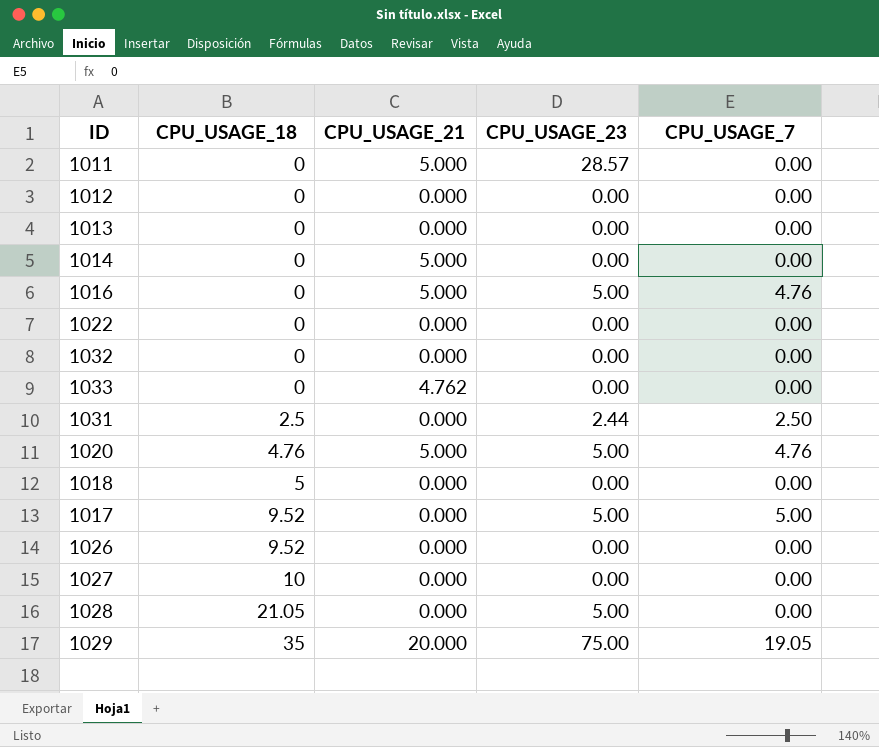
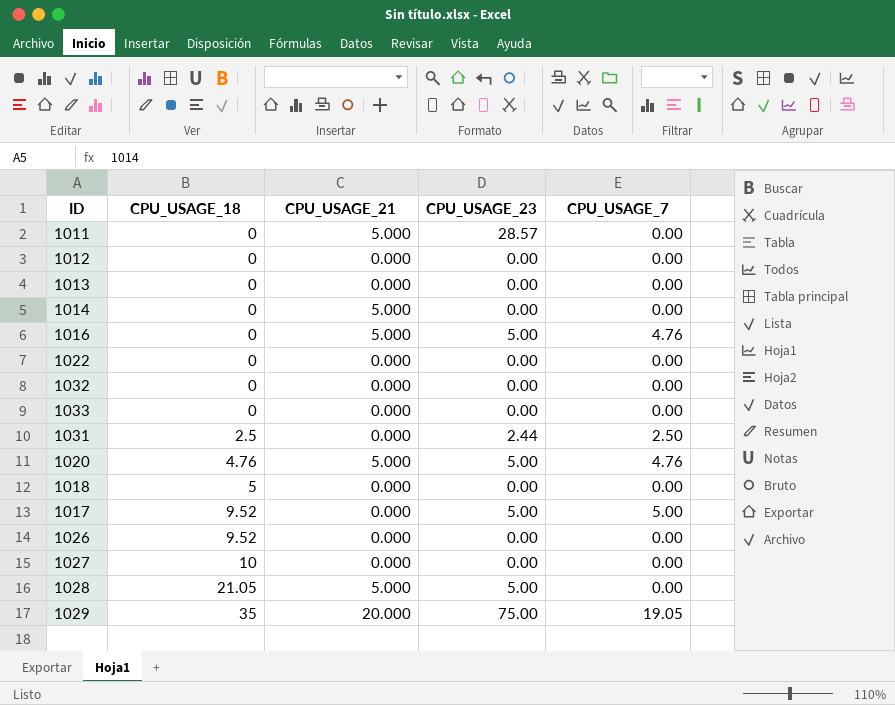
1033 | CPU_USAGE_21: 4.762 -> 0.000
1028 | CPU_USAGE_21: 0.000 -> 5.000

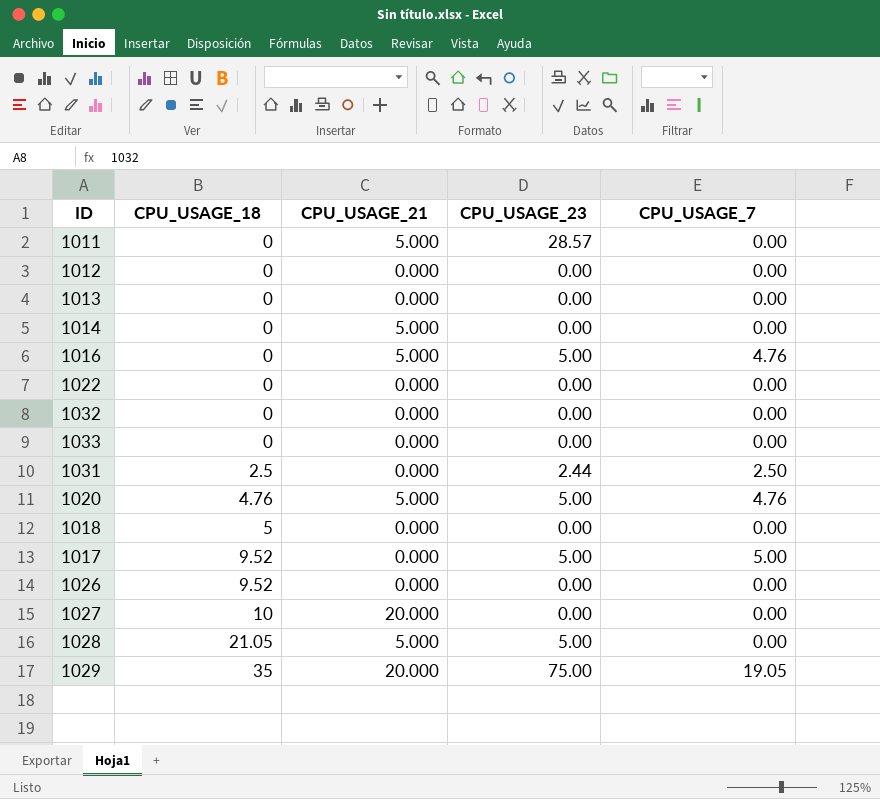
1027 | CPU_USAGE_21: 0.000 -> 20.000

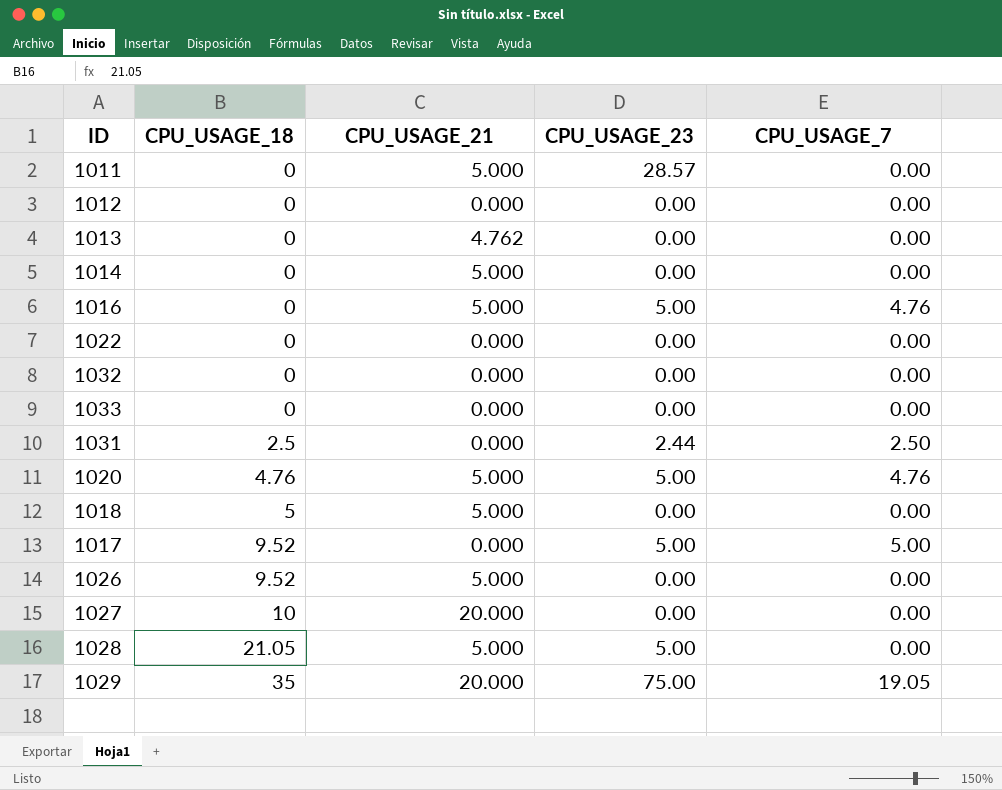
1013 | CPU_USAGE_21: 0.000 -> 4.762
1018 | CPU_USAGE_21: 0.000 -> 5.000
1026 | CPU_USAGE_21: 0.000 -> 5.000

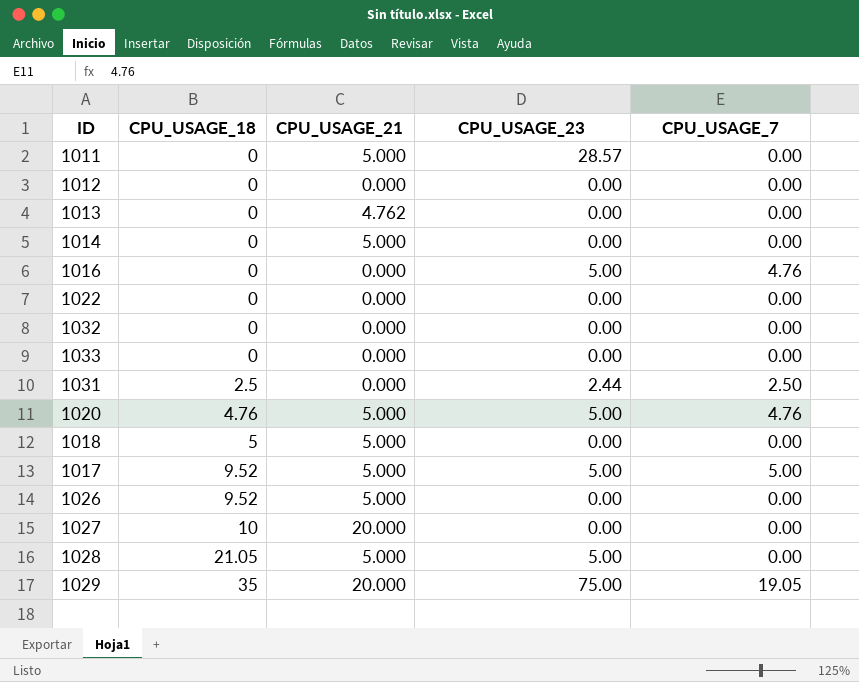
1016 | CPU_USAGE_21: 5.000 -> 0.000
1017 | CPU_USAGE_21: 0.000 -> 5.000

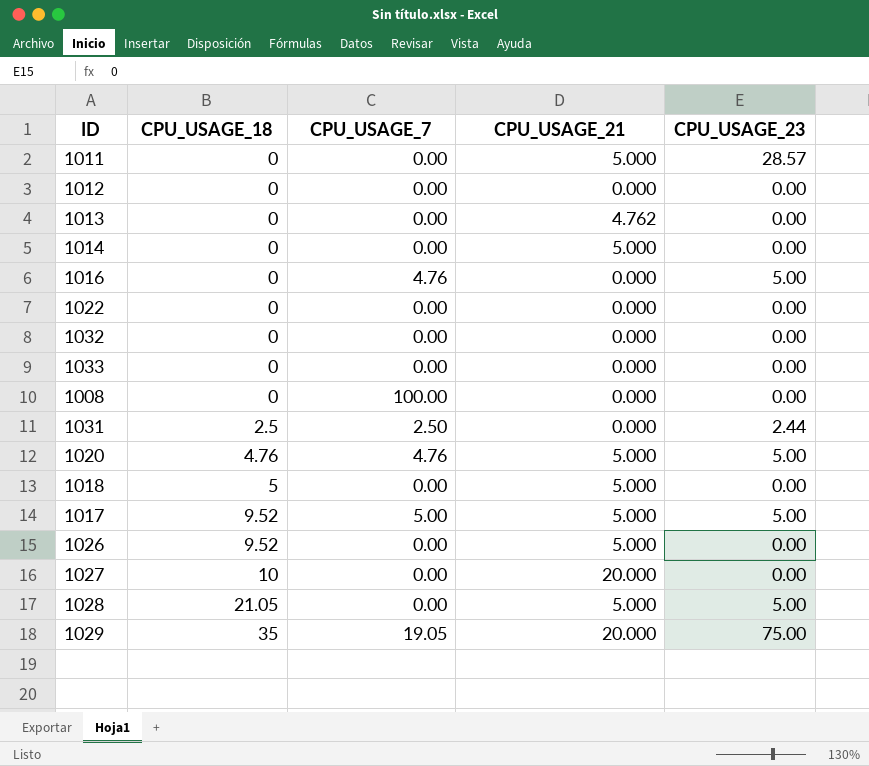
column CPU_USAGE_7 | position: 5 -> 3
row 1008: none -> 0 | 100.00 | 0.000 | 0.00

